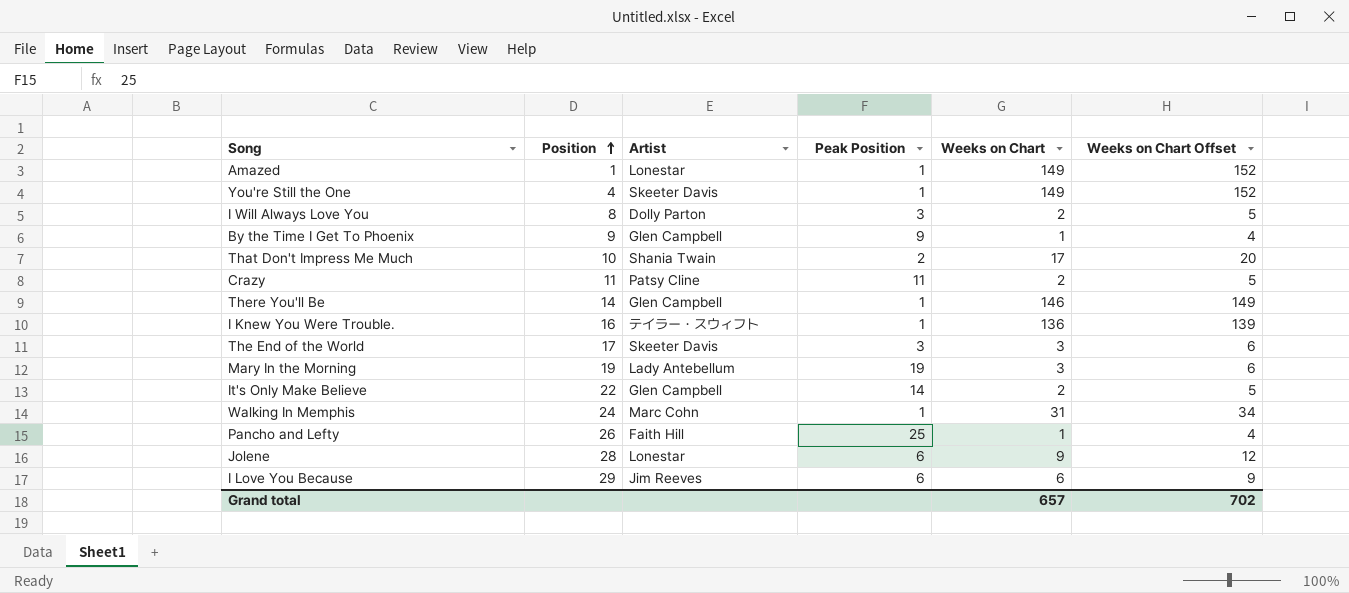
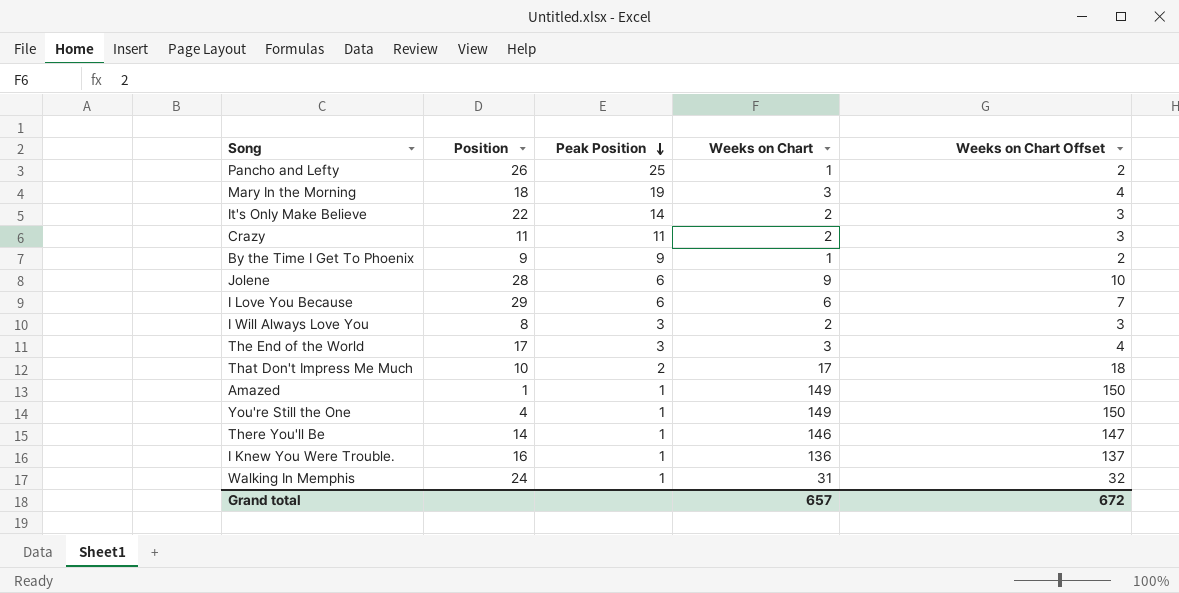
row order: Position ascending -> Peak Position descending
column Artist | position: 3 -> none
column Weeks on Chart Offset | formula: [Weeks on Chart] + 3 -> [Weeks on Chart] + 1
Mary In the Morning | Position: 19 -> 18
Grand total | Weeks on Chart Offset: 702 -> 672

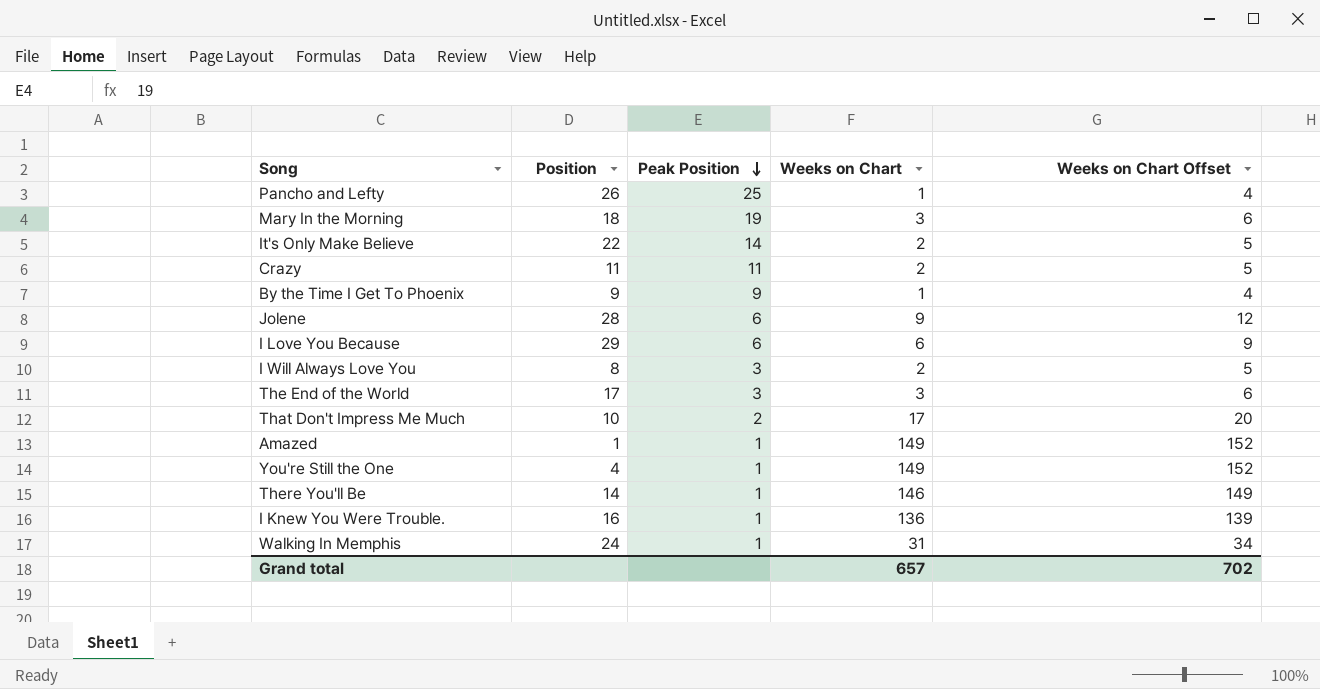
column Weeks on Chart Offset | formula: [Weeks on Chart] + 1 -> [Weeks on Chart] + 3
Grand total | Weeks on Chart Offset: 672 -> 702

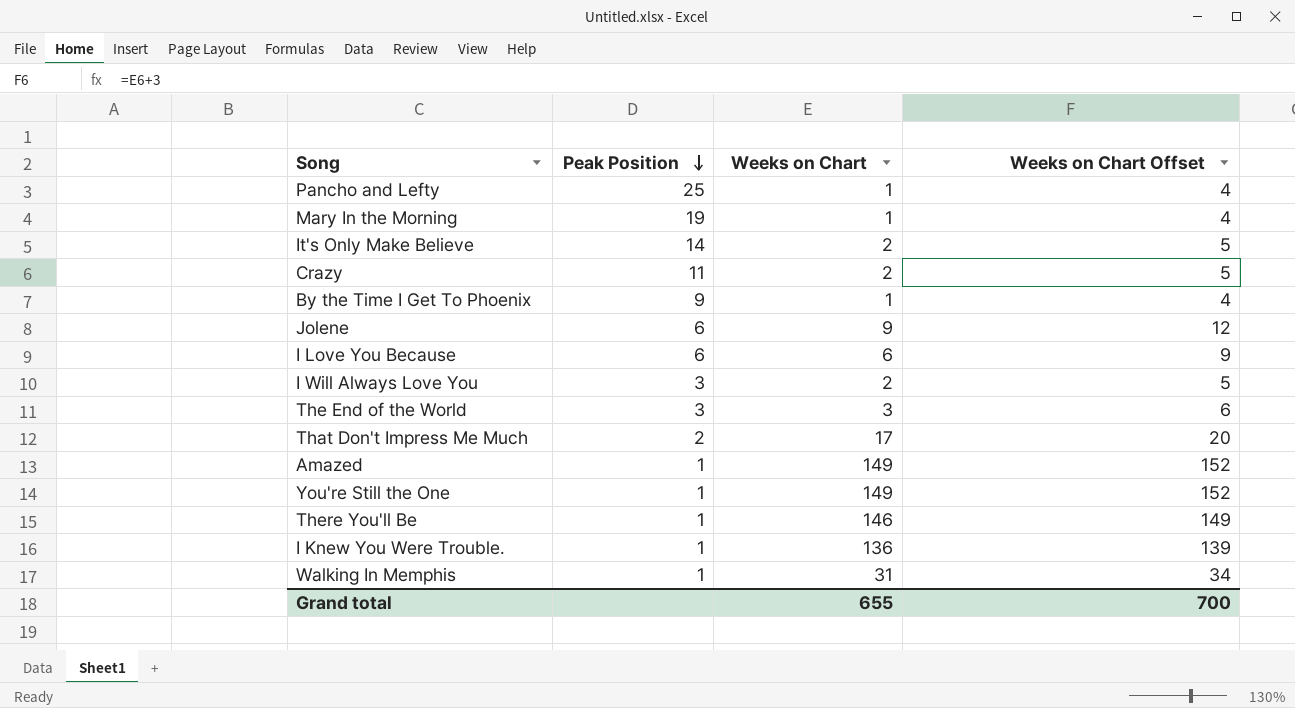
column Position | position: 2 -> none
Mary In the Morning | Weeks on Chart: 3 -> 1
Mary In the Morning | Weeks on Chart Offset: 6 -> 4
Grand total | Weeks on Chart: 657 -> 655
Grand total | Weeks on Chart Offset: 702 -> 700

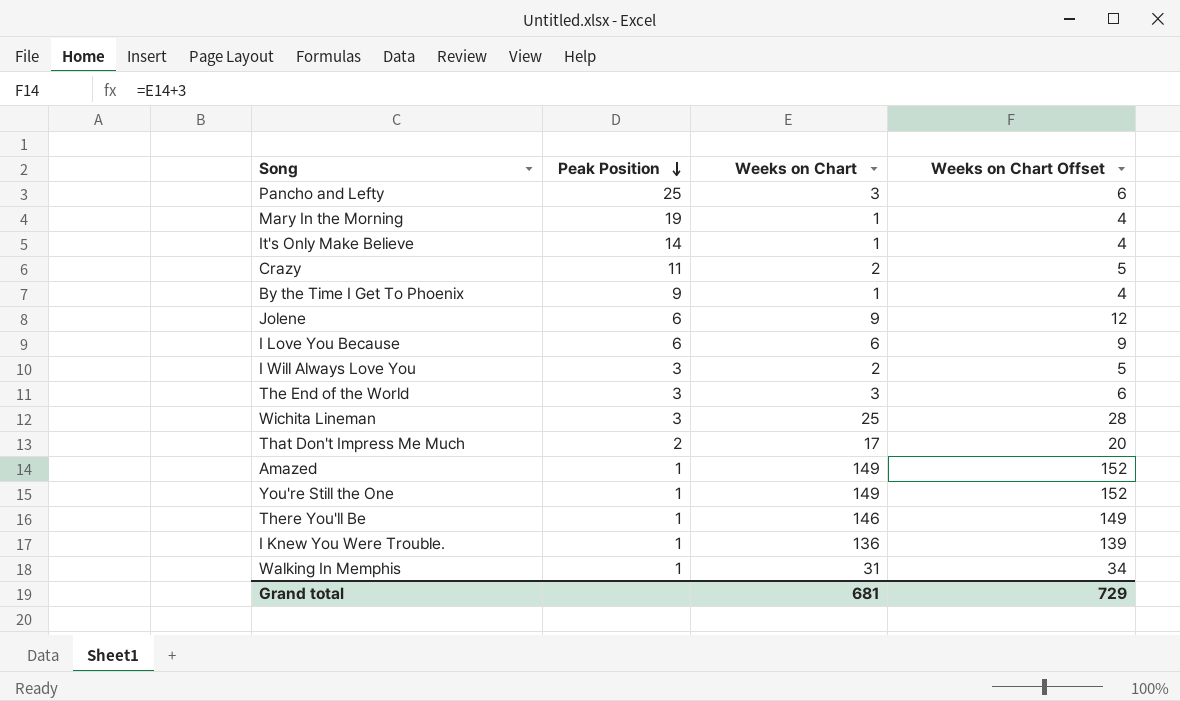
Pancho and Lefty | Weeks on Chart: 1 -> 3
Pancho and Lefty | Weeks on Chart Offset: 4 -> 6
It's Only Make Believe | Weeks on Chart: 2 -> 1
It's Only Make Believe | Weeks on Chart Offset: 5 -> 4
row Wichita Lineman: none -> 3 | 25 | 28
Grand total | Weeks on Chart: 655 -> 681
Grand total | Weeks on Chart Offset: 700 -> 729

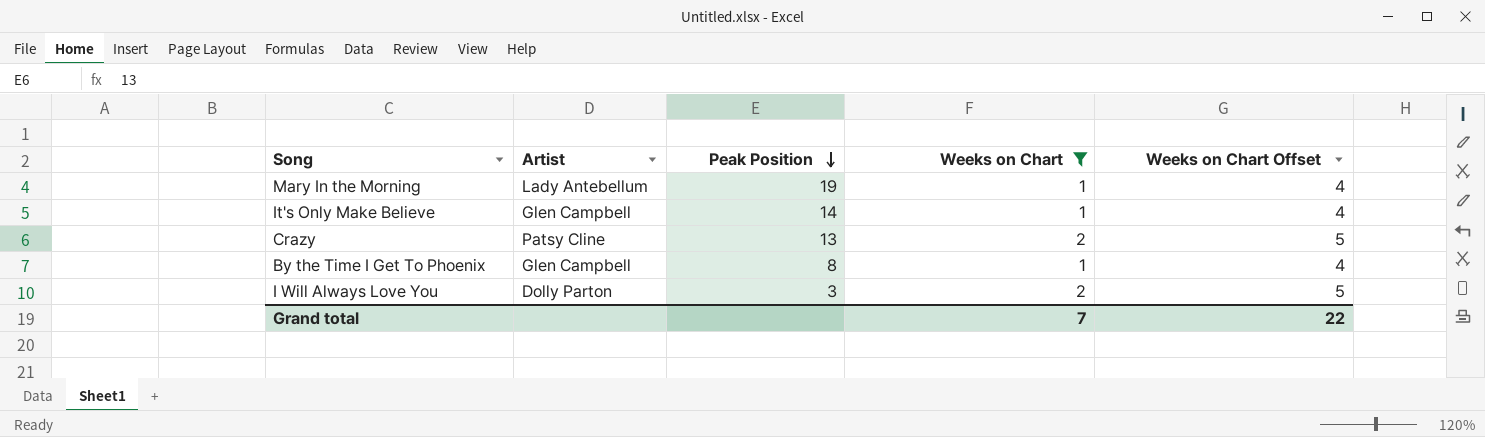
filter: none -> Weeks on Chart <= 2
column Artist | position: none -> 2
Crazy | Peak Position: 11 -> 13
By the Time I Get To Phoenix | Peak Position: 9 -> 8
Grand total | Weeks on Chart: 681 -> 7
Grand total | Weeks on Chart Offset: 729 -> 22

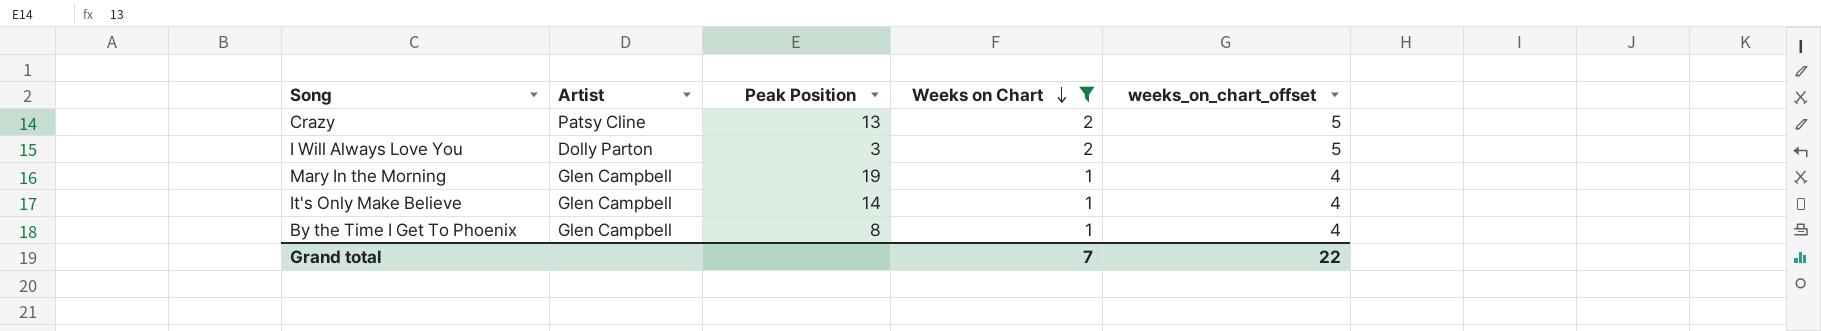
row order: Peak Position descending -> Weeks on Chart descending
column name: Weeks on Chart Offset -> weeks_on_chart_offset
Mary In the Morning | Artist: Lady Antebellum -> Glen Campbell

